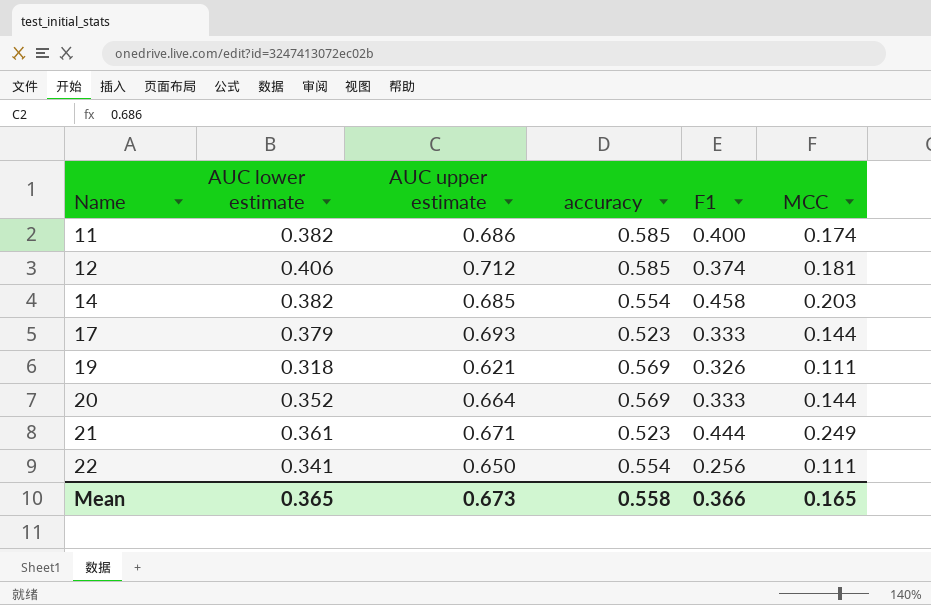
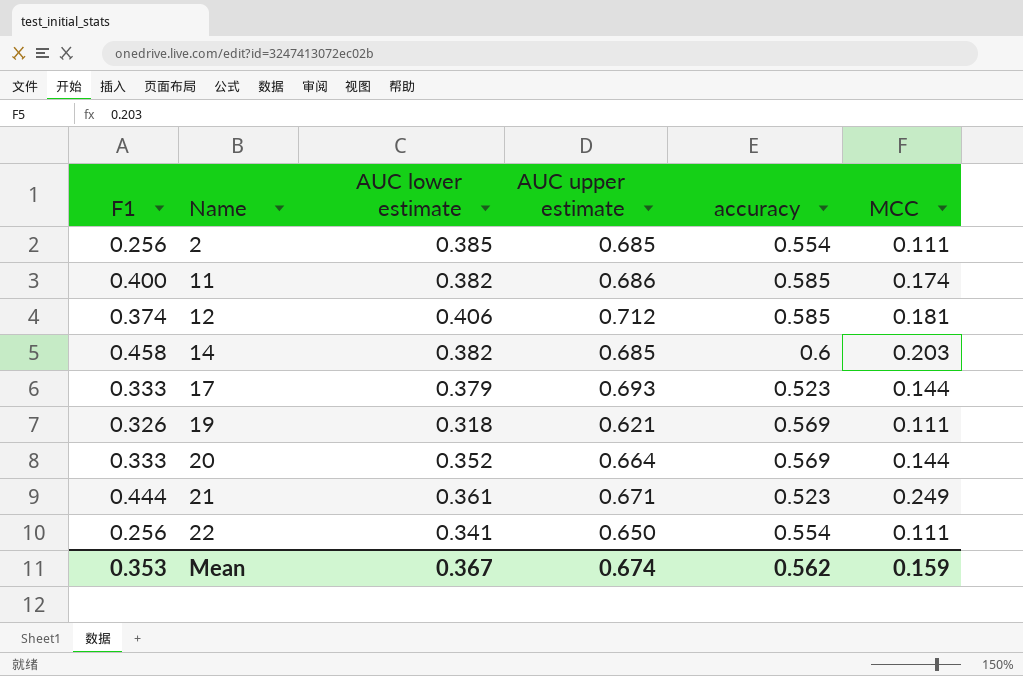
column F1 | position: 5 -> 1
row 2: none -> 0.256 | 0.385 | 0.685 | 0.554 | 0.111
14 | accuracy: 0.554 -> 0.6
Mean | F1: 0.366 -> 0.353
Mean | AUC lower estimate: 0.365 -> 0.367
Mean | AUC upper estimate: 0.673 -> 0.674
Mean | accuracy: 0.558 -> 0.562
Mean | MCC: 0.165 -> 0.159

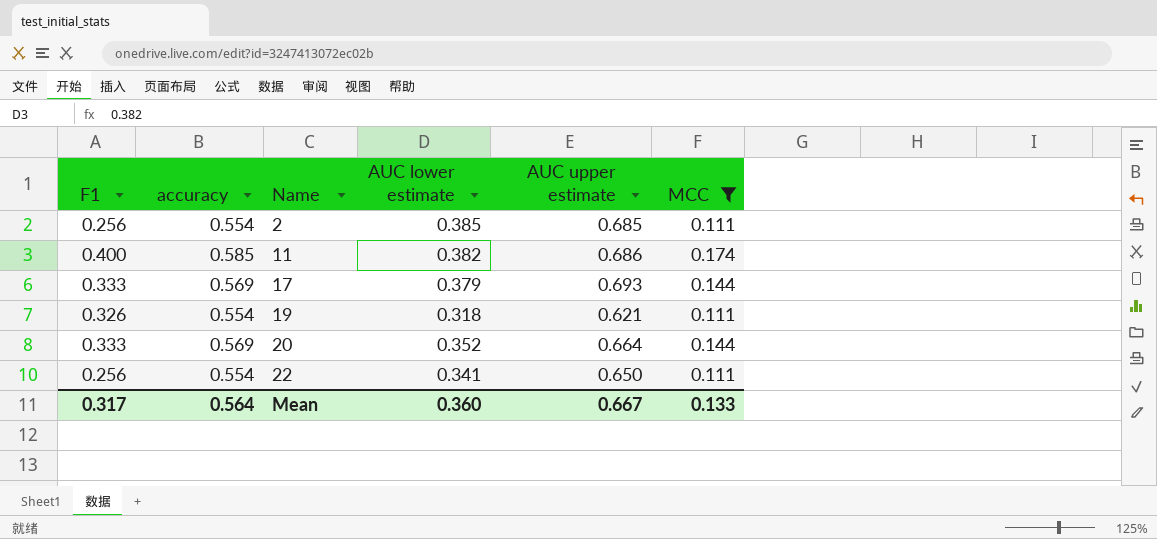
filter: none -> MCC <= 0.174
column accuracy | position: 5 -> 2
17 | accuracy: 0.523 -> 0.569
19 | accuracy: 0.569 -> 0.554
Mean | F1: 0.353 -> 0.317
Mean | accuracy: 0.562 -> 0.564
Mean | AUC lower estimate: 0.367 -> 0.360
Mean | AUC upper estimate: 0.674 -> 0.667
Mean | MCC: 0.159 -> 0.133

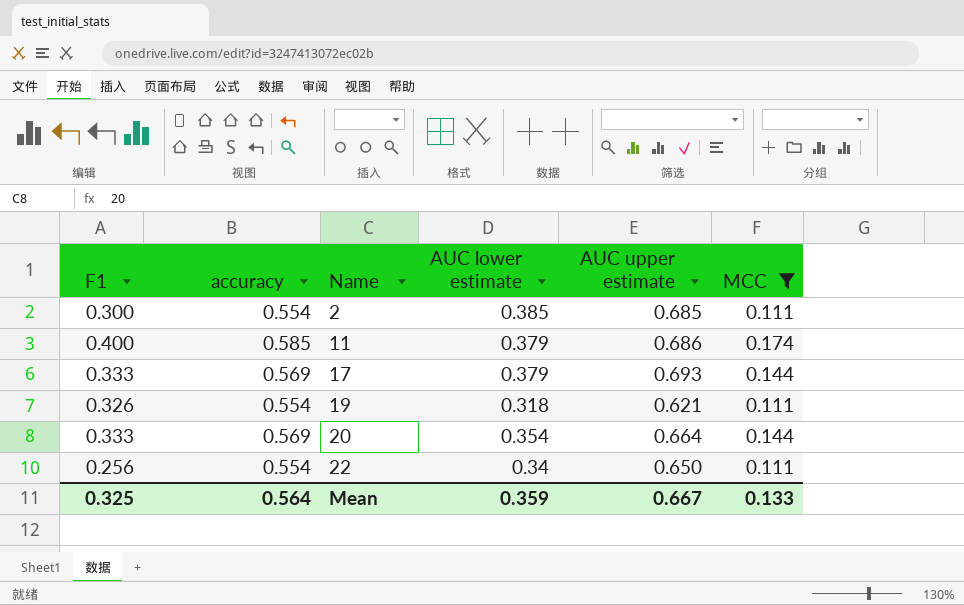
2 | F1: 0.256 -> 0.300
11 | AUC lower estimate: 0.382 -> 0.379
20 | AUC lower estimate: 0.352 -> 0.354
22 | AUC lower estimate: 0.341 -> 0.34
Mean | F1: 0.317 -> 0.325
Mean | AUC lower estimate: 0.360 -> 0.359

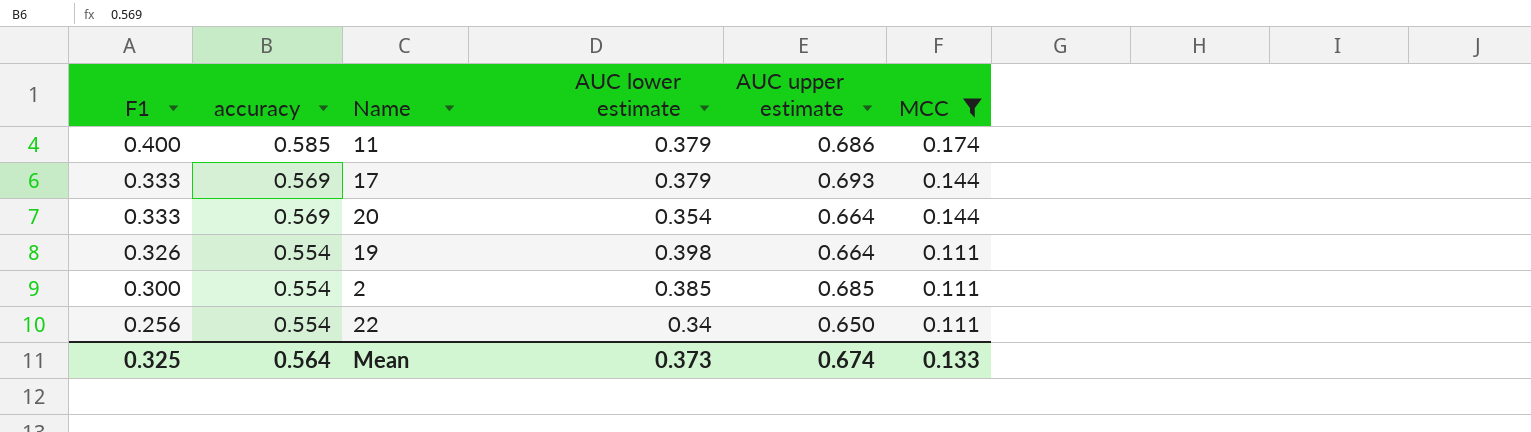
row order: Name ascending -> F1 descending
19 | AUC lower estimate: 0.318 -> 0.398
19 | AUC upper estimate: 0.621 -> 0.664
Mean | AUC lower estimate: 0.359 -> 0.373
Mean | AUC upper estimate: 0.667 -> 0.674

